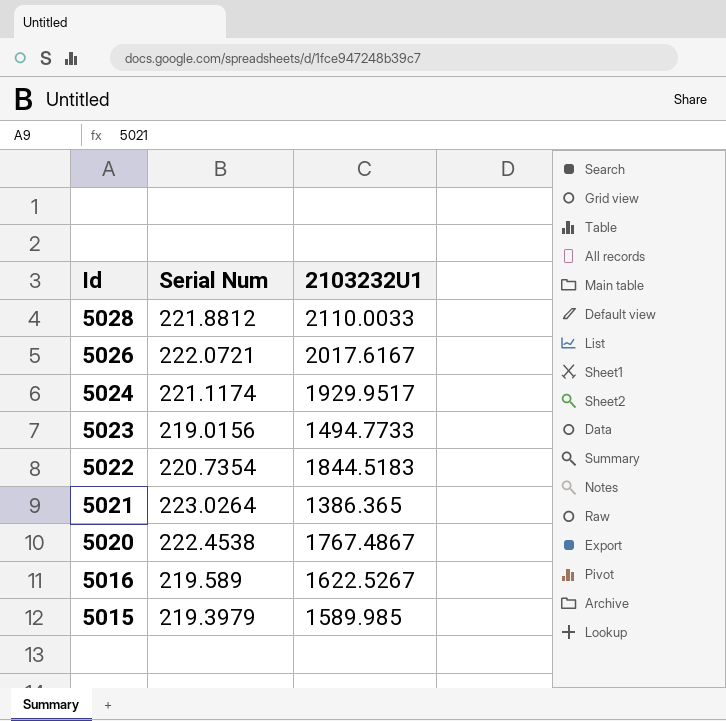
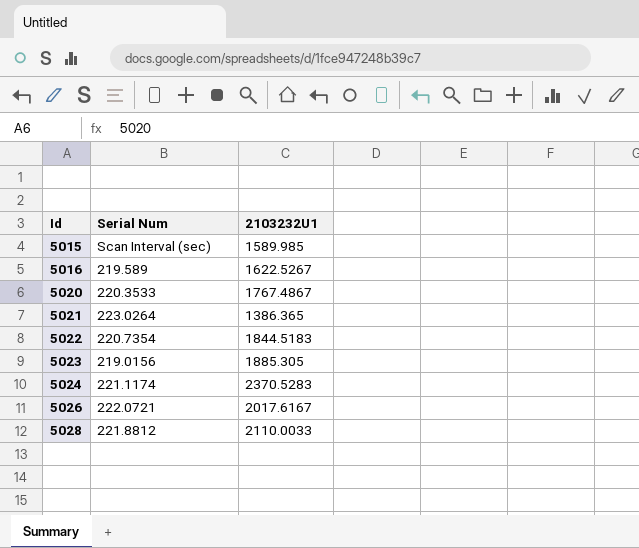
row order: Id descending -> Id ascending
5015 | Serial Num: 219.3979 -> Scan Interval (sec)
5020 | Serial Num: 222.4538 -> 220.3533
5023 | 2103232U1: 1494.7733 -> 1885.305
5024 | 2103232U1: 1929.9517 -> 2370.5283

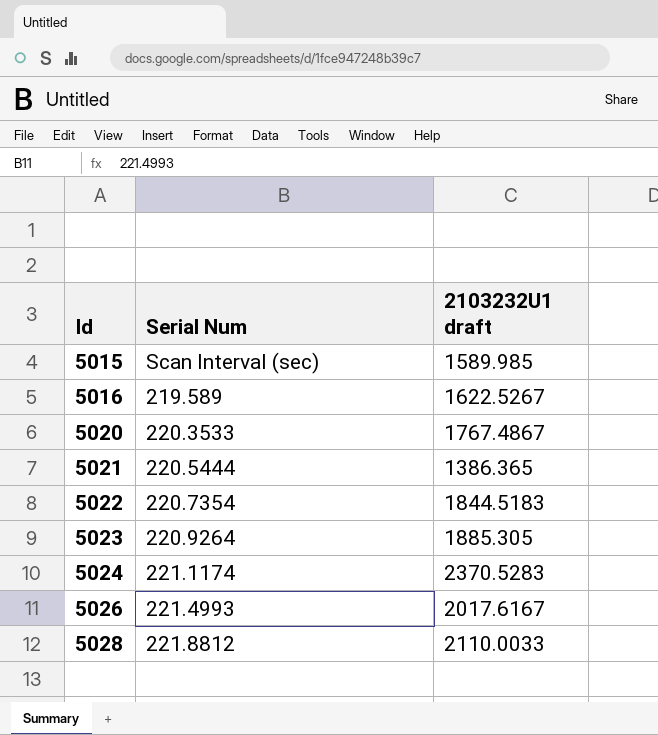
column name: 2103232U1 -> 2103232U1 draft
5021 | Serial Num: 223.0264 -> 220.5444
5023 | Serial Num: 219.0156 -> 220.9264
5026 | Serial Num: 222.0721 -> 221.4993

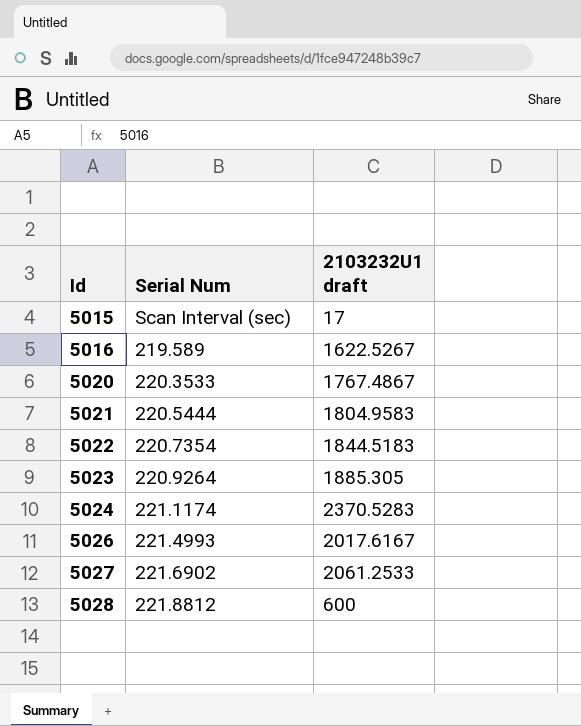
5015 | 2103232U1 draft: 1589.985 -> 17
5021 | 2103232U1 draft: 1386.365 -> 1804.9583
row 5027: none -> 221.6902 | 2061.2533
5028 | 2103232U1 draft: 2110.0033 -> 600

